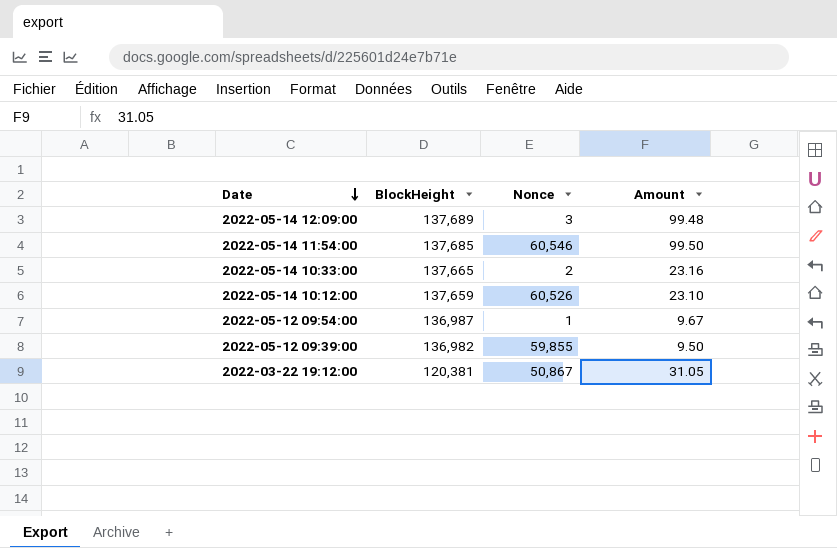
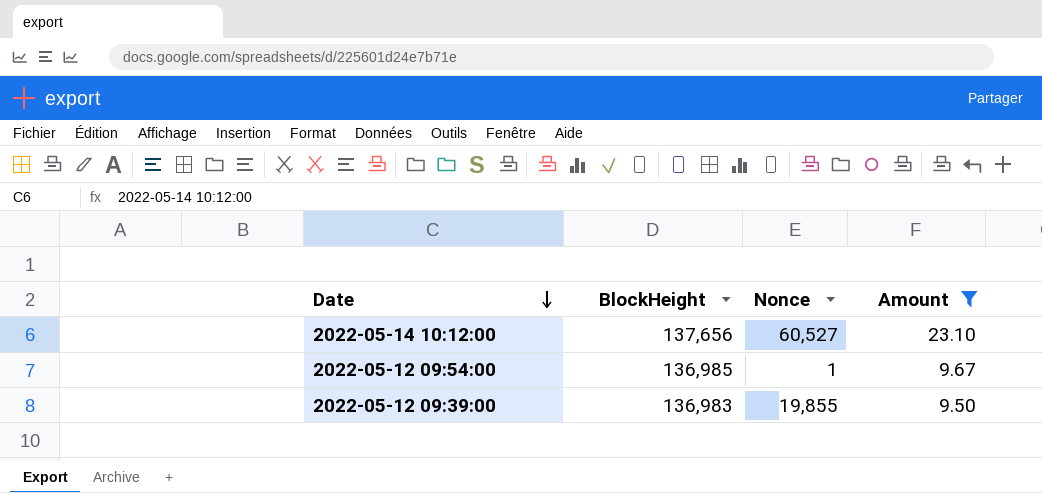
filter: none -> Amount <= 23.10
2022-05-14 10:12:00 | BlockHeight: 137,659 -> 137,656
2022-05-14 10:12:00 | Nonce: 60,526 -> 60,527
2022-05-12 09:54:00 | BlockHeight: 136,987 -> 136,985
2022-05-12 09:39:00 | BlockHeight: 136,982 -> 136,983
2022-05-12 09:39:00 | Nonce: 59,855 -> 19,855

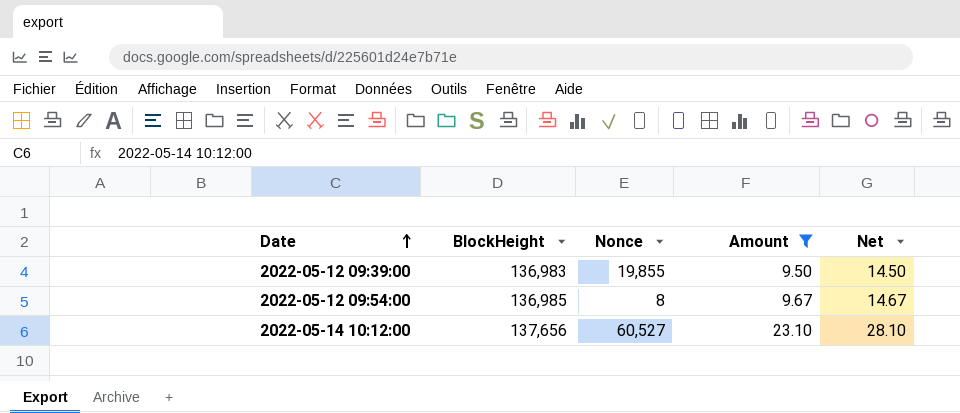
row order: Date descending -> Date ascending
column Net | formula: none -> [Amount] + 5
2022-05-12 09:54:00 | Nonce: 1 -> 8

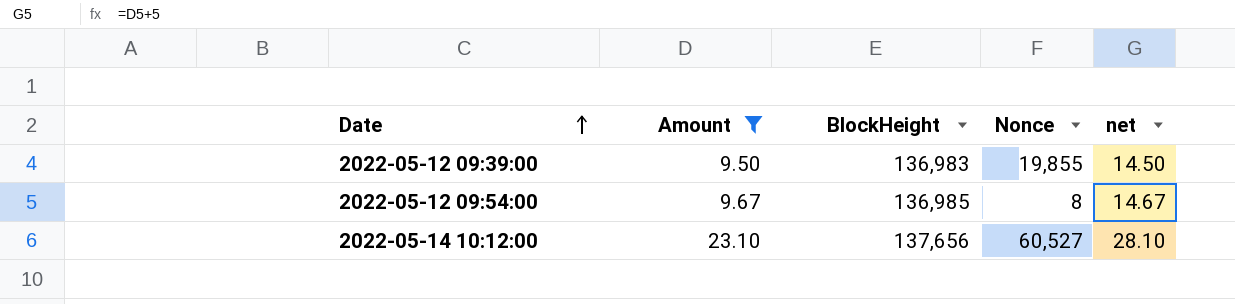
column Amount | position: 4 -> 2
column name: Net -> net

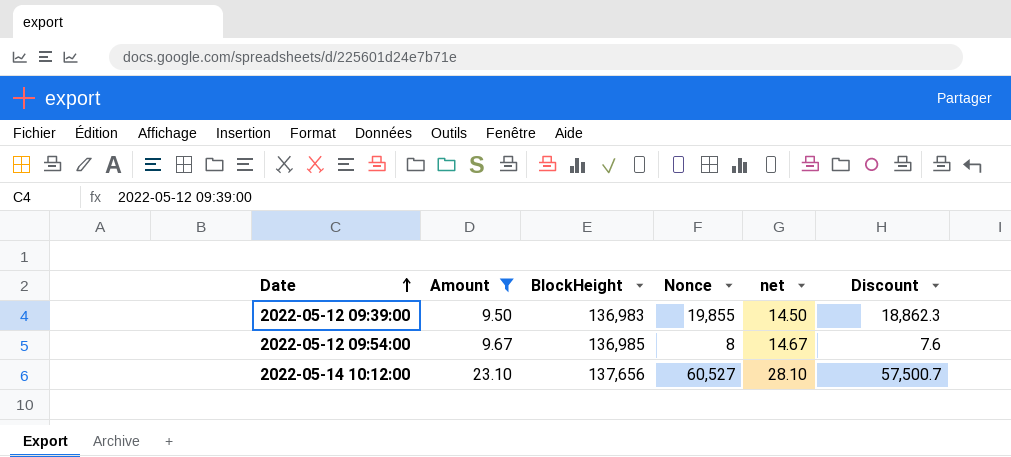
column Discount | formula: none -> [Nonce] * 0.95

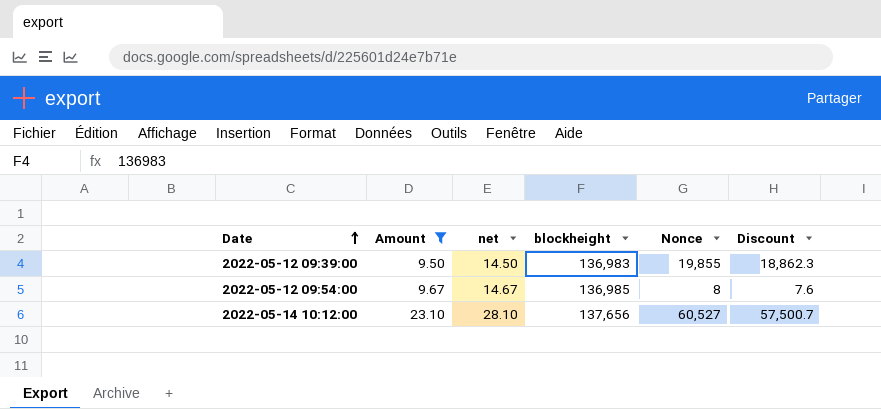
column net | position: 5 -> 3
column name: BlockHeight -> blockheight

